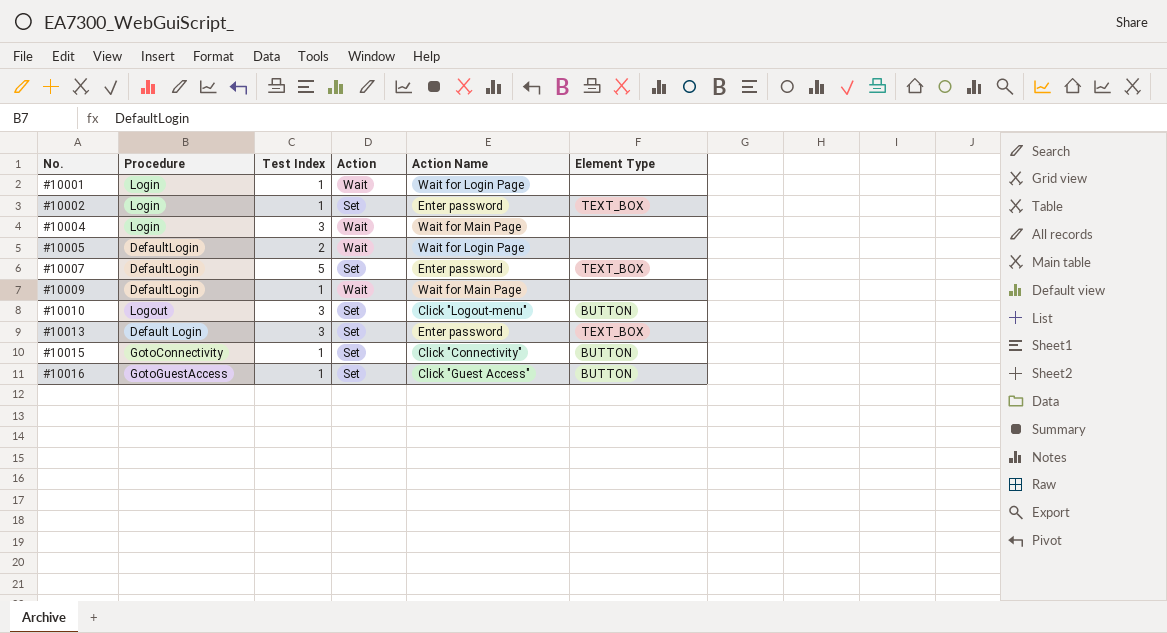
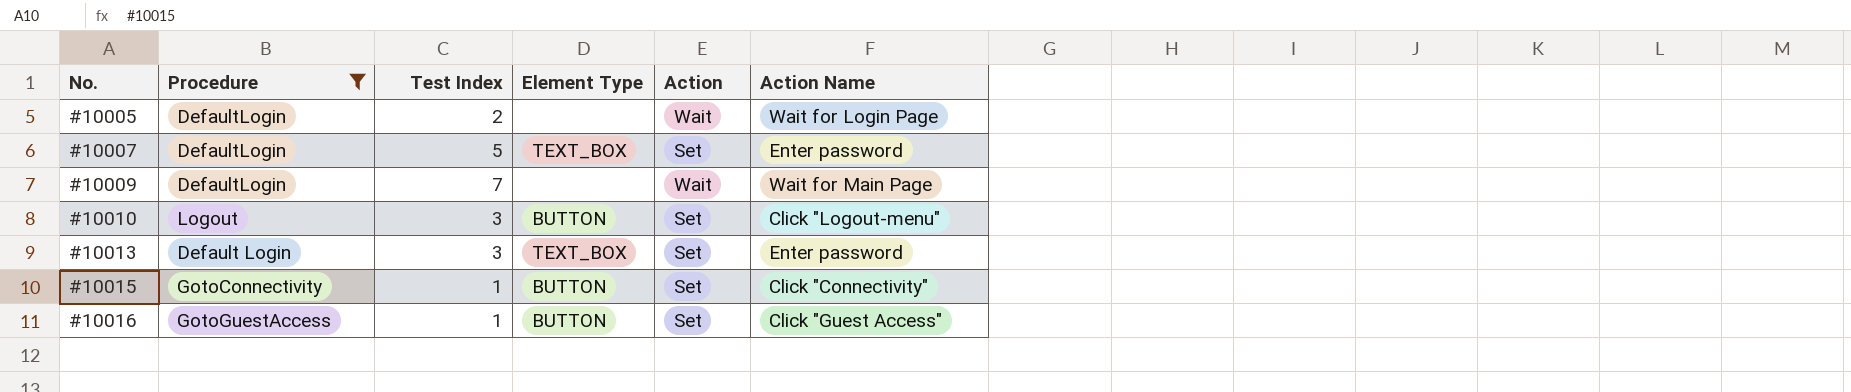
filter: none -> Procedure != Login
column Element Type | position: 6 -> 4
#10009 | Test Index: 1 -> 7

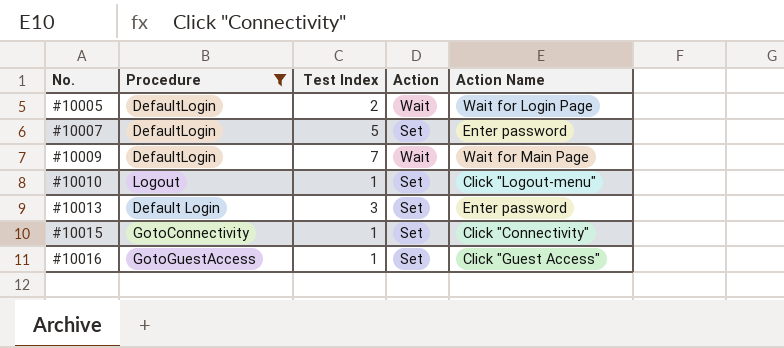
column Element Type | position: 4 -> none
#10010 | Test Index: 3 -> 1

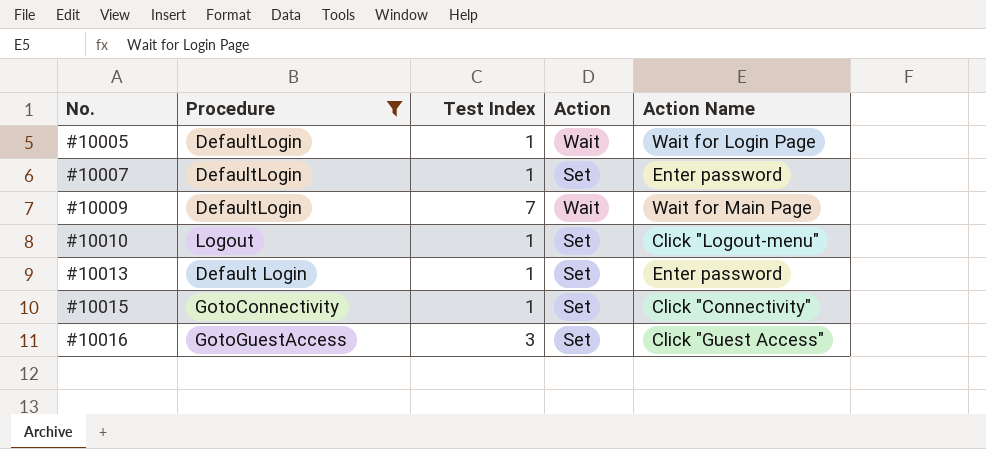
#10005 | Test Index: 2 -> 1
#10007 | Test Index: 5 -> 1
#10013 | Test Index: 3 -> 1
#10016 | Test Index: 1 -> 3

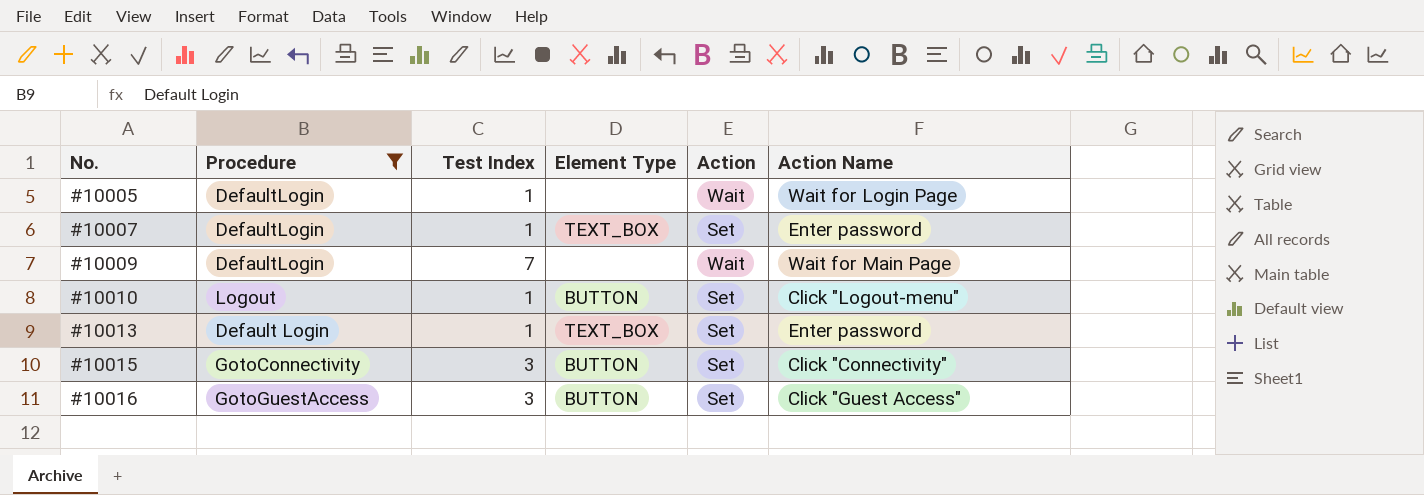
column Element Type | position: none -> 4
#10015 | Test Index: 1 -> 3

